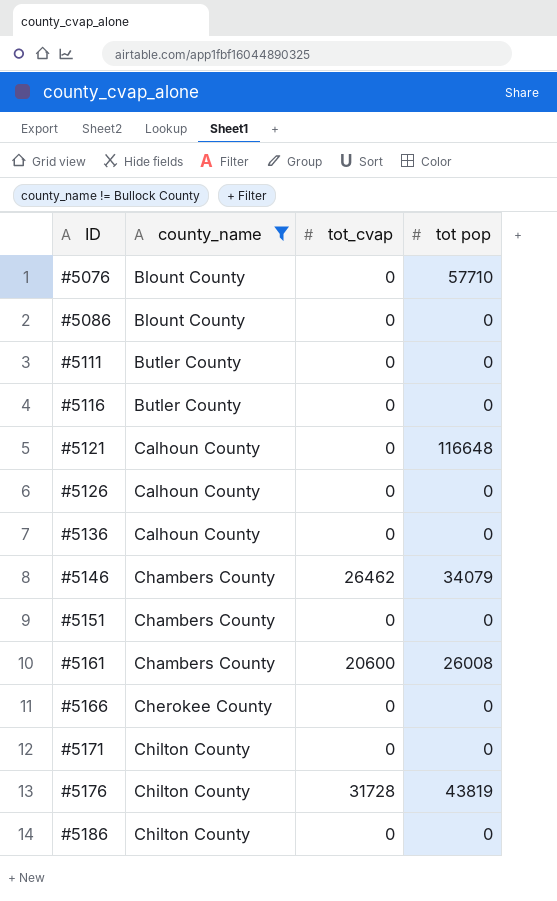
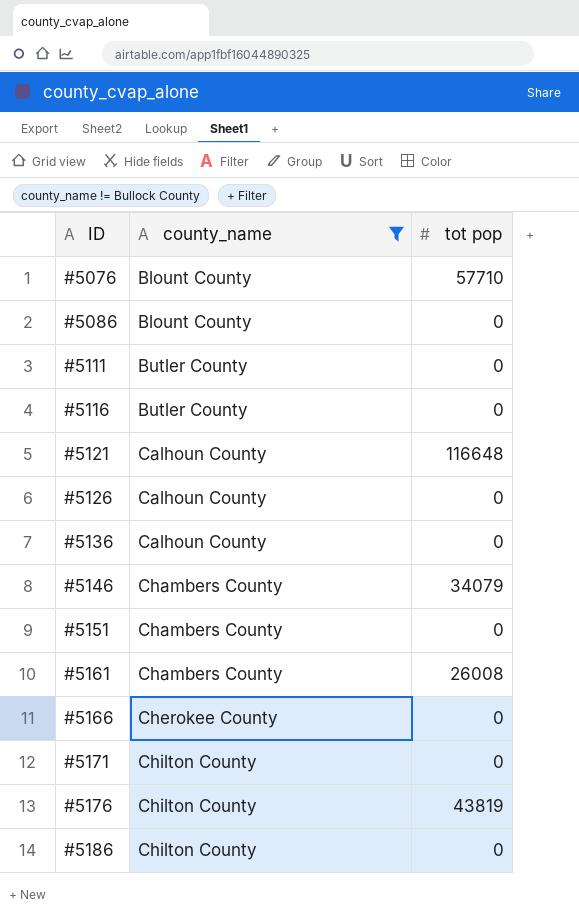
column tot_cvap | position: 3 -> none

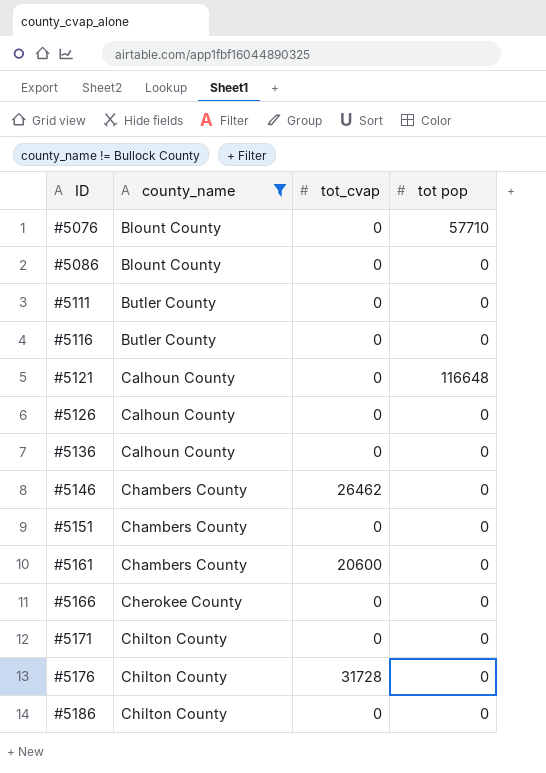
column tot_cvap | position: none -> 3
#5146 | tot pop: 34079 -> 0
#5161 | tot pop: 26008 -> 0
#5176 | tot pop: 43819 -> 0

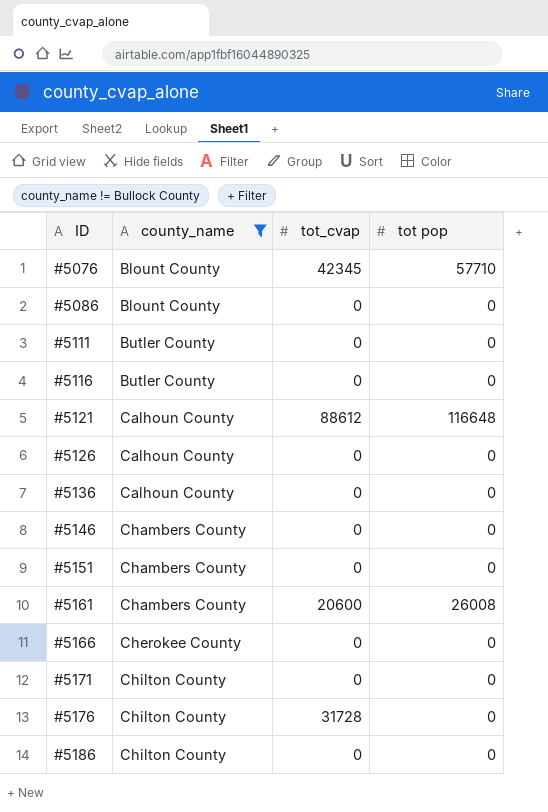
#5076 | tot_cvap: 0 -> 42345
#5121 | tot_cvap: 0 -> 88612
#5146 | tot_cvap: 26462 -> 0
#5161 | tot pop: 0 -> 26008

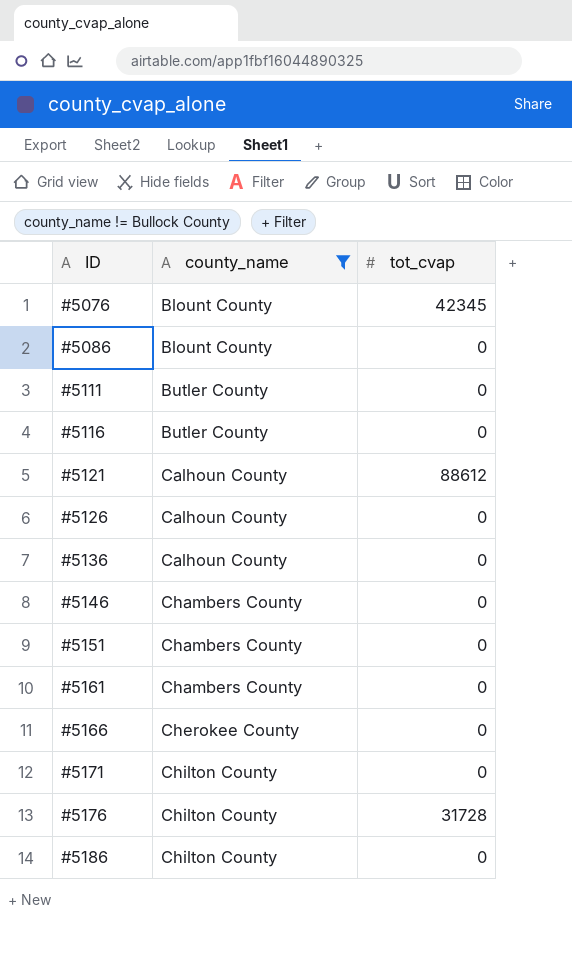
column tot pop | position: 4 -> none
#5161 | tot_cvap: 20600 -> 0

